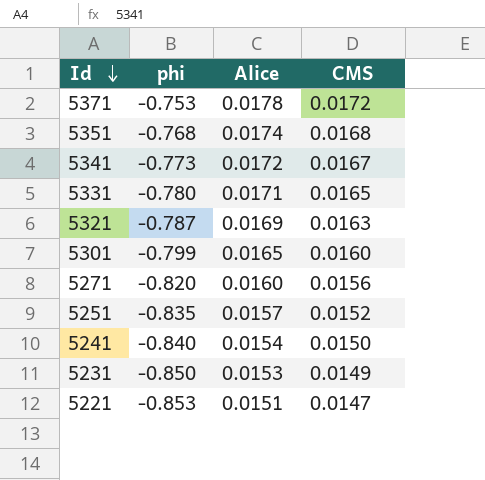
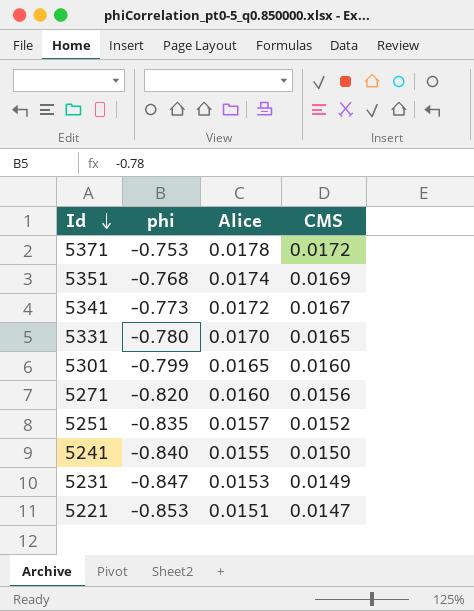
row 5321: -0.787 | 0.0169 | 0.0163 -> none
5351 | CMS: 0.0168 -> 0.0169
5331 | Alice: 0.0171 -> 0.0170
5241 | Alice: 0.0154 -> 0.0155
5231 | phi: -0.850 -> -0.847

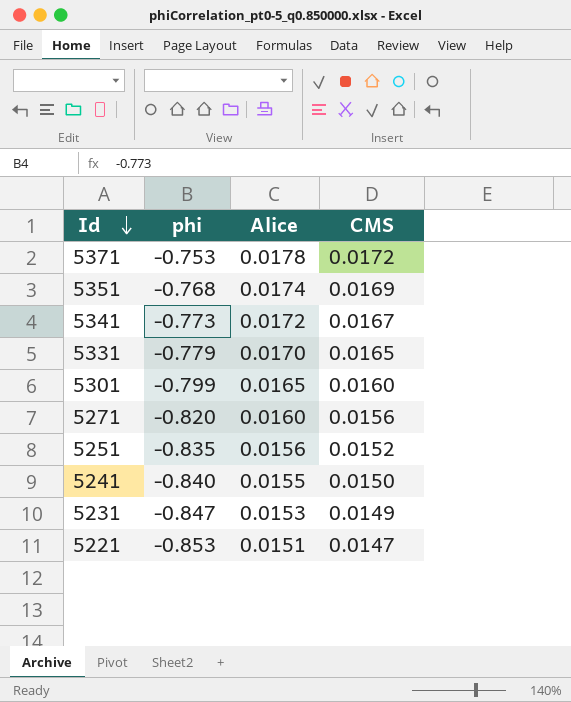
5331 | phi: -0.780 -> -0.779
5251 | Alice: 0.0157 -> 0.0156

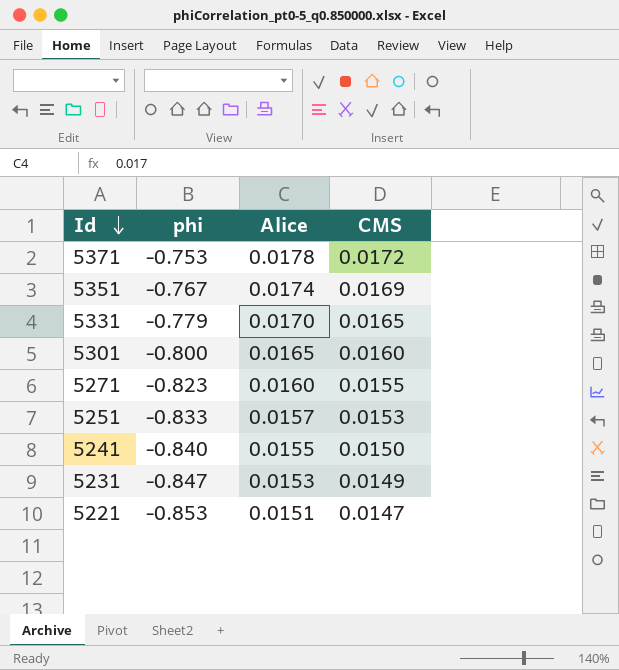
row 5341: -0.773 | 0.0172 | 0.0167 -> none
5351 | phi: -0.768 -> -0.767
5301 | phi: -0.799 -> -0.800
5271 | phi: -0.820 -> -0.823
5271 | CMS: 0.0156 -> 0.0155
5251 | phi: -0.835 -> -0.833
5251 | Alice: 0.0156 -> 0.0157
5251 | CMS: 0.0152 -> 0.0153

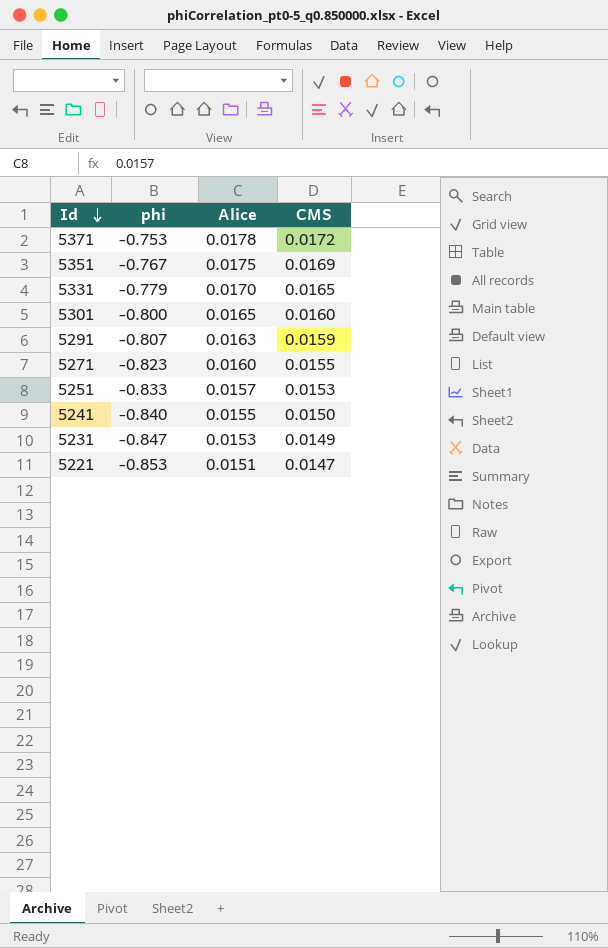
5351 | Alice: 0.0174 -> 0.0175
row 5291: none -> -0.807 | 0.0163 | 0.0159

